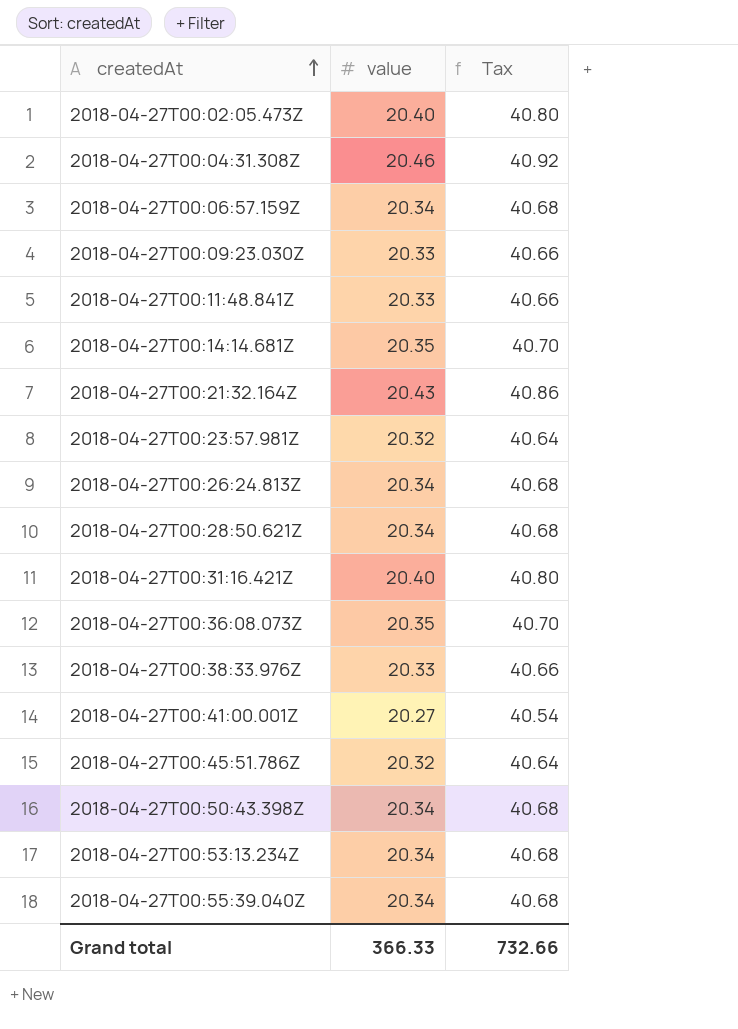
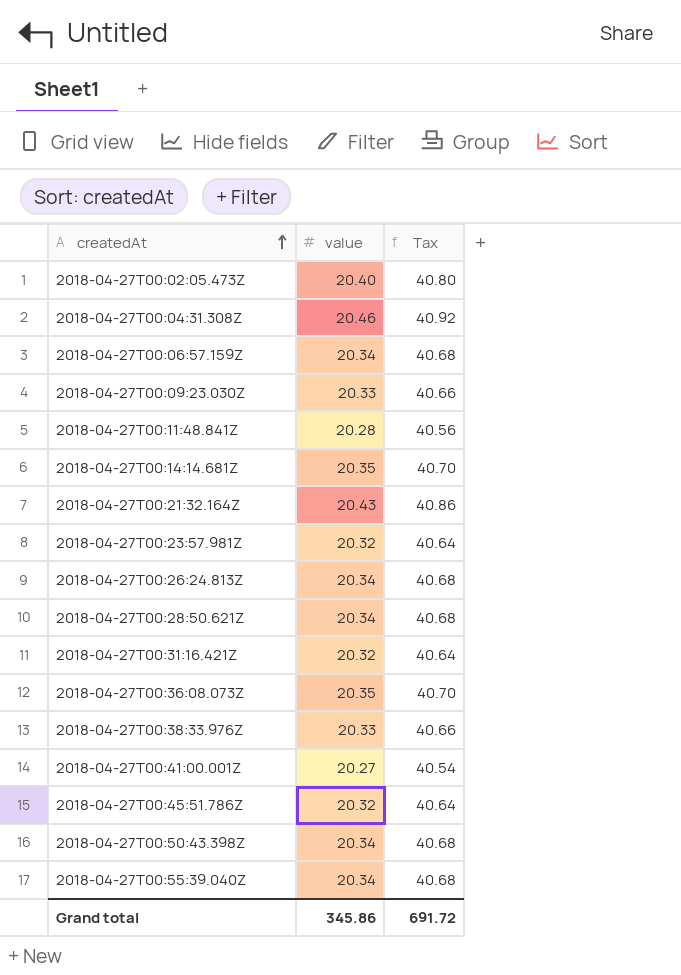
row 2018-04-27T00:53:13.234Z: 20.34 | 40.68 -> none
2018-04-27T00:11:48.841Z | value: 20.33 -> 20.28
2018-04-27T00:11:48.841Z | Tax: 40.66 -> 40.56
2018-04-27T00:31:16.421Z | value: 20.40 -> 20.32
2018-04-27T00:31:16.421Z | Tax: 40.80 -> 40.64
Grand total | value: 366.33 -> 345.86
Grand total | Tax: 732.66 -> 691.72

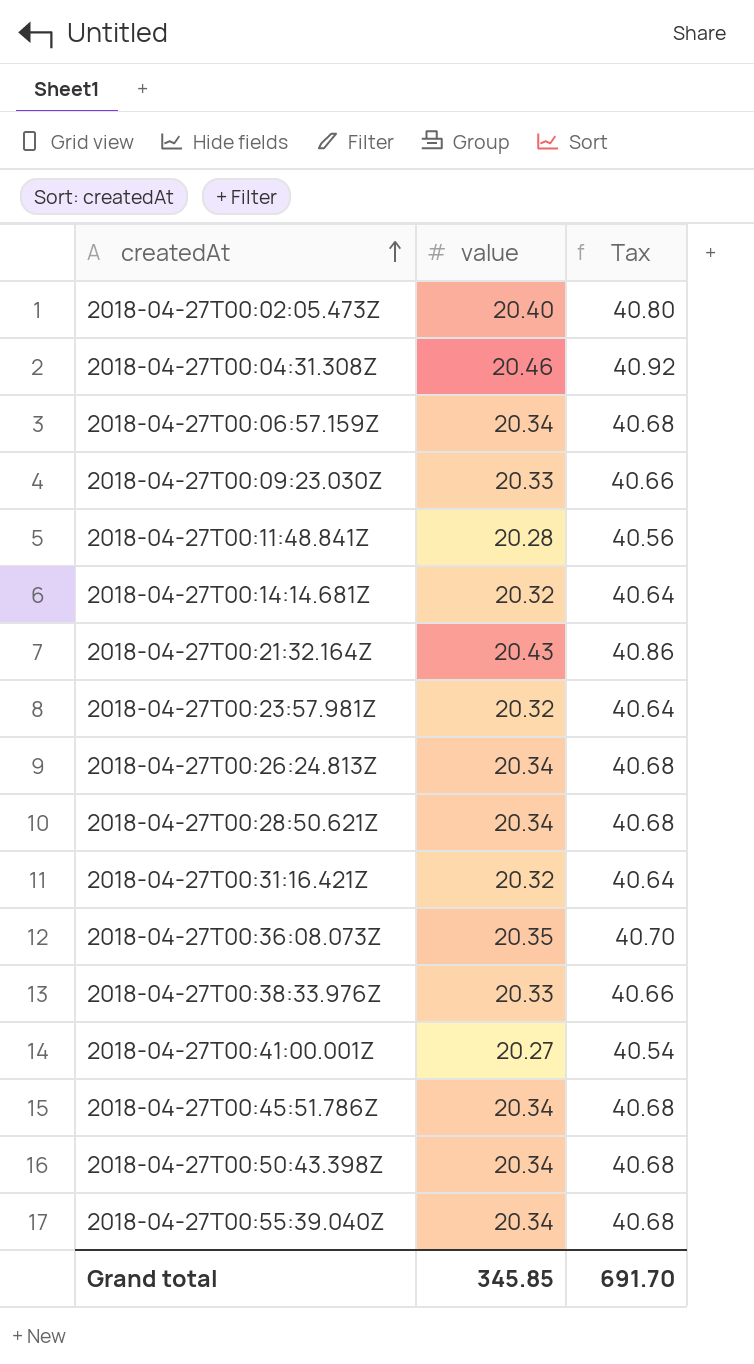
2018-04-27T00:14:14.681Z | value: 20.35 -> 20.32
2018-04-27T00:14:14.681Z | Tax: 40.70 -> 40.64
2018-04-27T00:45:51.786Z | value: 20.32 -> 20.34
2018-04-27T00:45:51.786Z | Tax: 40.64 -> 40.68
Grand total | value: 345.86 -> 345.85
Grand total | Tax: 691.72 -> 691.70

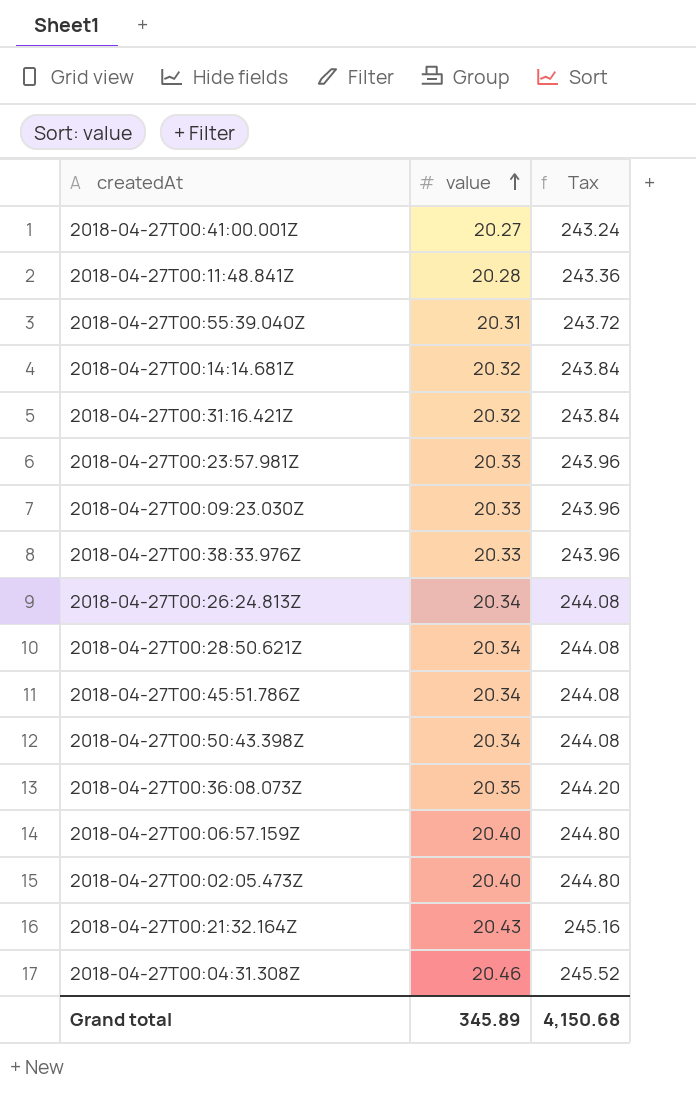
row order: createdAt ascending -> value ascending
column Tax | formula: [value] * 2 -> [value] * 12
2018-04-27T00:55:39.040Z | value: 20.34 -> 20.31
2018-04-27T00:23:57.981Z | value: 20.32 -> 20.33
2018-04-27T00:06:57.159Z | value: 20.34 -> 20.40
Grand total | value: 345.85 -> 345.89
Grand total | Tax: 691.70 -> 4,150.68

